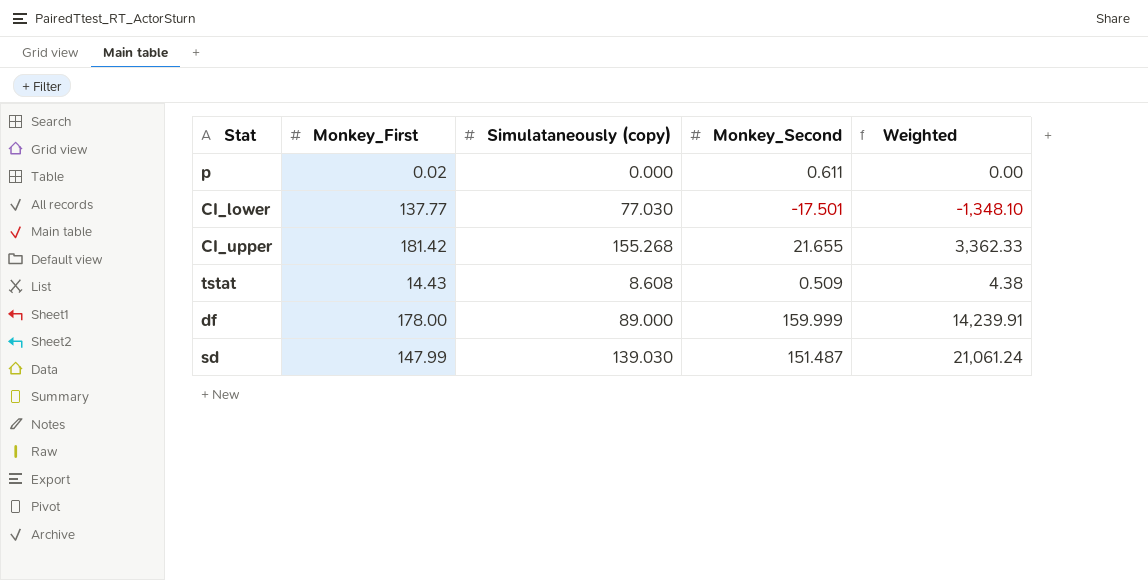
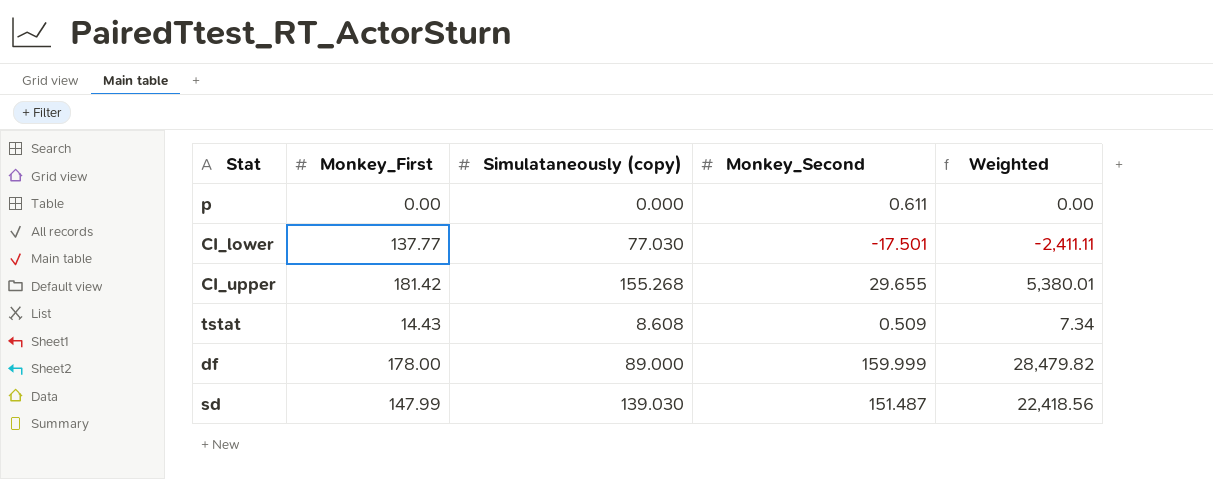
column Weighted | formula: [Simulataneously (copy)] * [Monkey_Second] -> [Monkey_First] * [Monkey_Second]
p | Monkey_First: 0.02 -> 0.00
CI_upper | Monkey_Second: 21.655 -> 29.655

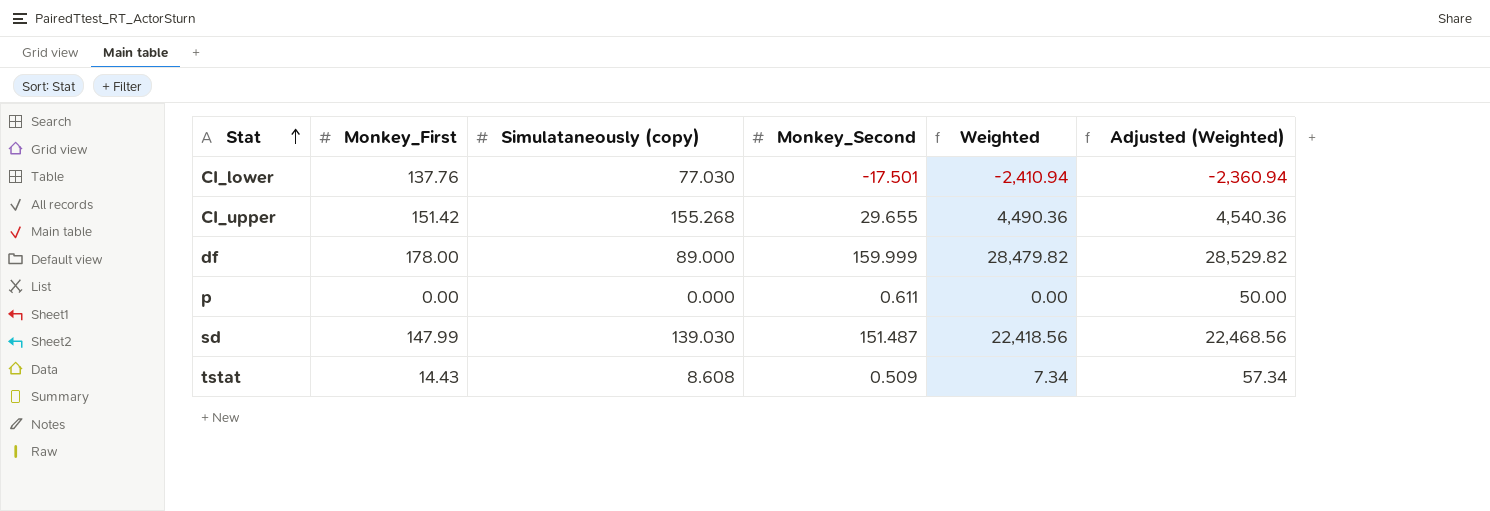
row order: none -> Stat ascending
column Adjusted (Weighted) | formula: none -> [Weighted] + 50
CI_lower | Monkey_First: 137.77 -> 137.76
CI_lower | Weighted: -2,411.11 -> -2,410.94
CI_upper | Monkey_First: 181.42 -> 151.42
CI_upper | Weighted: 5,380.01 -> 4,490.36

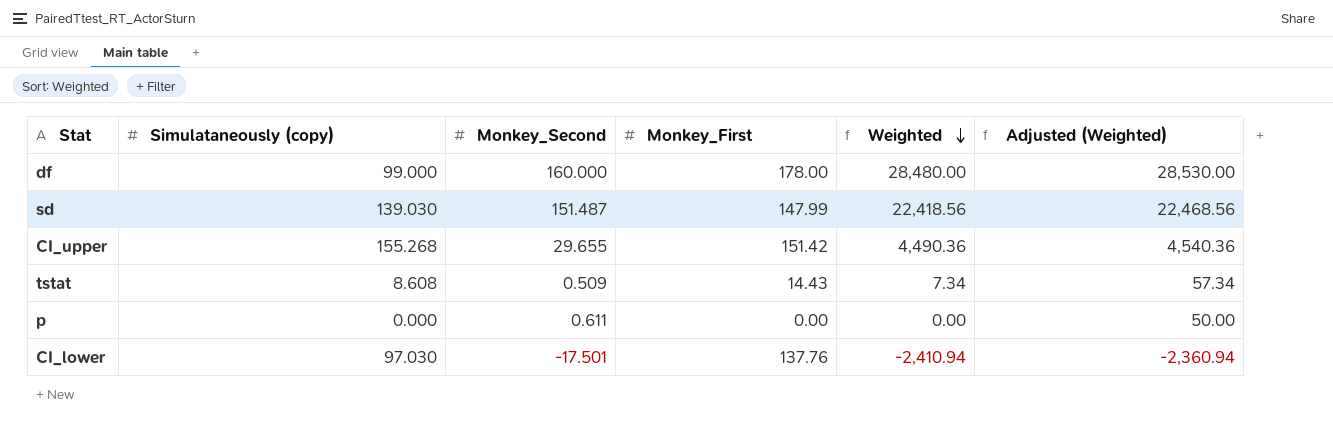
row order: Stat ascending -> Weighted descending
column Monkey_First | position: 2 -> 4
df | Simulataneously (copy): 89.000 -> 99.000
df | Monkey_Second: 159.999 -> 160.000
df | Weighted: 28,479.82 -> 28,480.00
df | Adjusted (Weighted): 28,529.82 -> 28,530.00
CI_lower | Simulataneously (copy): 77.030 -> 97.030

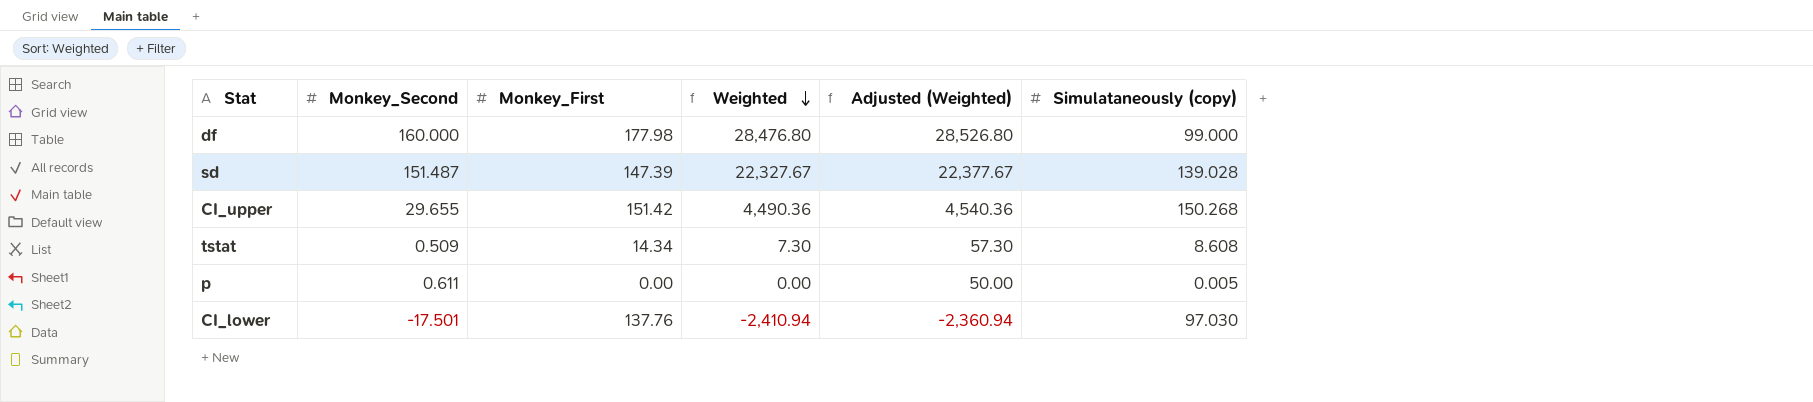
column Simulataneously (copy) | position: 2 -> 6
df | Monkey_First: 178.00 -> 177.98
df | Weighted: 28,480.00 -> 28,476.80
df | Adjusted (Weighted): 28,530.00 -> 28,526.80
sd | Monkey_First: 147.99 -> 147.39
sd | Weighted: 22,418.56 -> 22,327.67
sd | Adjusted (Weighted): 22,468.56 -> 22,377.67
sd | Simulataneously (copy): 139.030 -> 139.028
CI_upper | Simulataneously (copy): 155.268 -> 150.268
tstat | Monkey_First: 14.43 -> 14.34
tstat | Weighted: 7.34 -> 7.30
tstat | Adjusted (Weighted): 57.34 -> 57.30
p | Simulataneously (copy): 0.000 -> 0.005

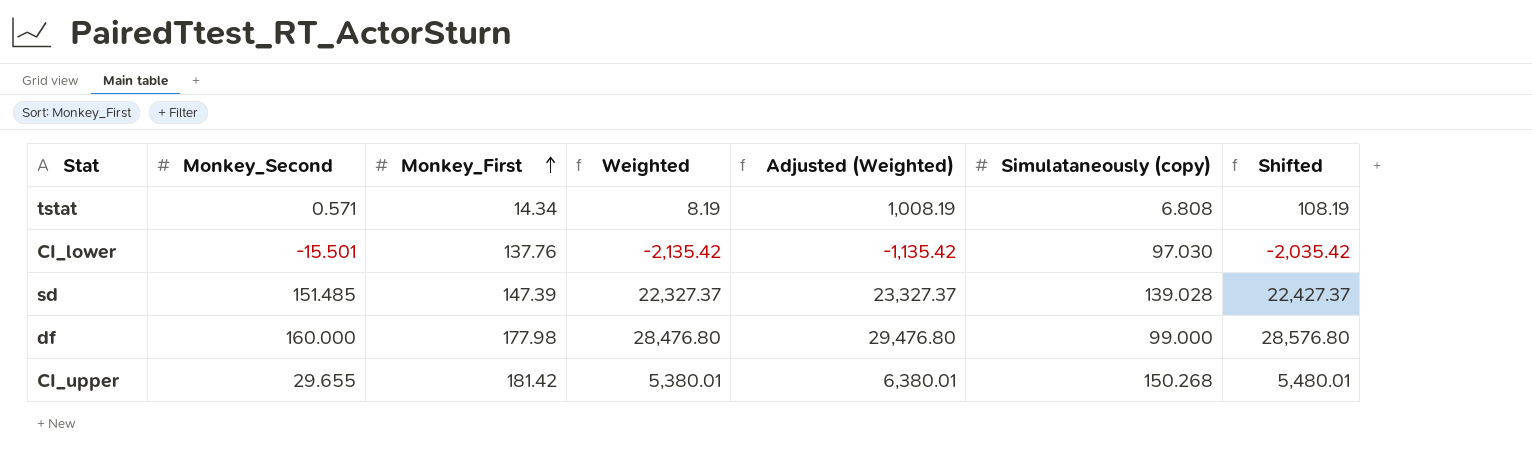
row order: Weighted descending -> Monkey_First ascending
column Adjusted (Weighted) | formula: [Weighted] + 50 -> [Weighted] + 1000
column Shifted | formula: none -> [Weighted] + 100
row p: 0.611 | 0.00 | 0.00 | 50.00 | 0.005 -> none
tstat | Monkey_Second: 0.509 -> 0.571
tstat | Weighted: 7.30 -> 8.19
tstat | Simulataneously (copy): 8.608 -> 6.808
CI_lower | Monkey_Second: -17.501 -> -15.501
CI_lower | Weighted: -2,410.94 -> -2,135.42
sd | Monkey_Second: 151.487 -> 151.485
sd | Weighted: 22,327.67 -> 22,327.37
CI_upper | Monkey_First: 151.42 -> 181.42
CI_upper | Weighted: 4,490.36 -> 5,380.01

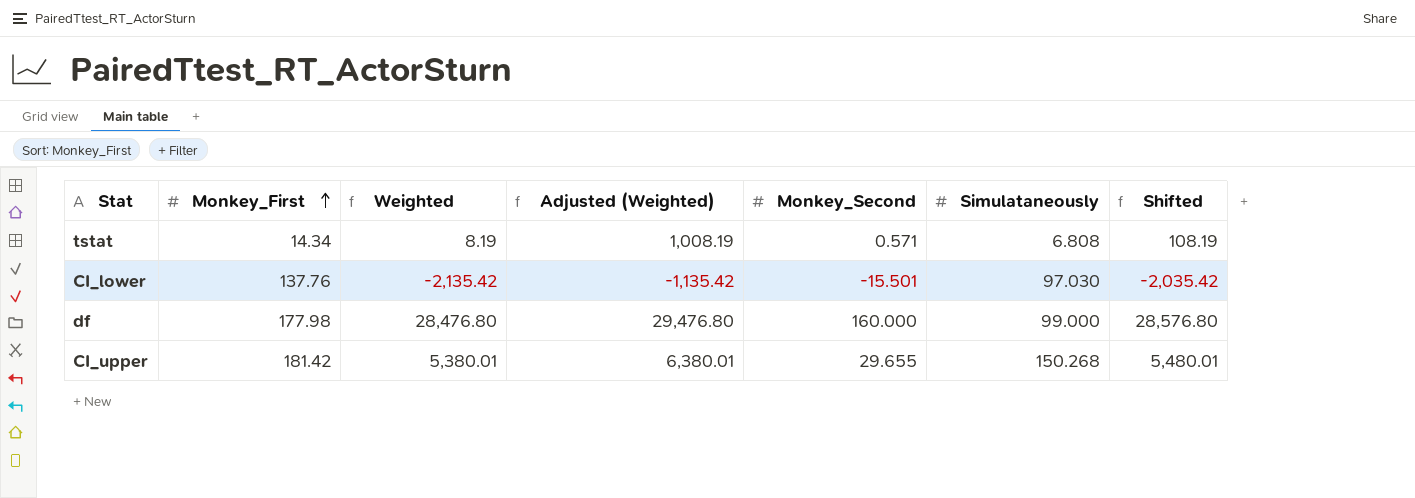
column Monkey_Second | position: 2 -> 5
column name: Simulataneously (copy) -> Simulataneously
row sd: 151.485 | 147.39 | 22,327.37 | 23,327.37 | 139.028 | 22,427.37 -> none

